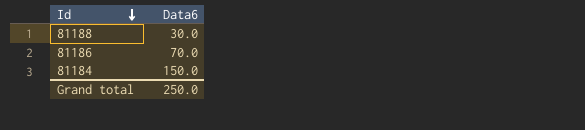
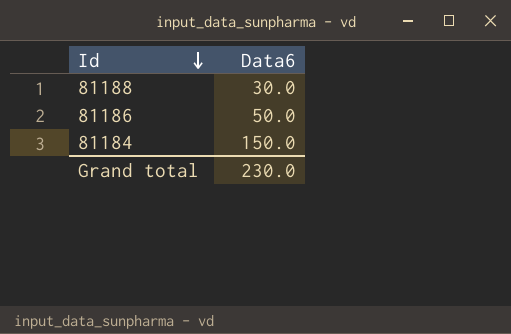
81186 | Data6: 70.0 -> 50.0
Grand total | Data6: 250.0 -> 230.0

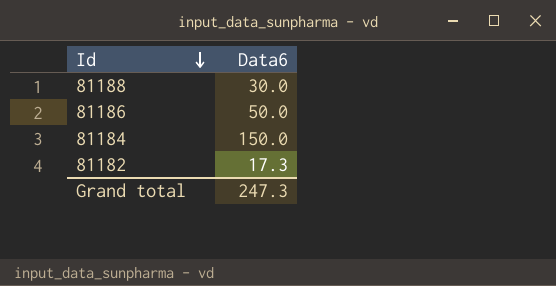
row 81182: none -> 17.3
Grand total | Data6: 230.0 -> 247.3

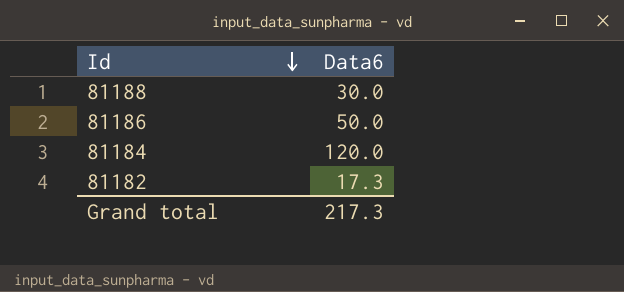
81184 | Data6: 150.0 -> 120.0
Grand total | Data6: 247.3 -> 217.3

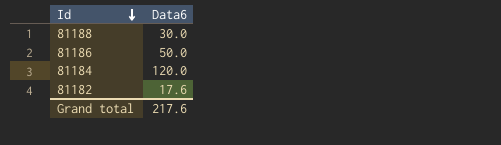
81182 | Data6: 17.3 -> 17.6
Grand total | Data6: 217.3 -> 217.6

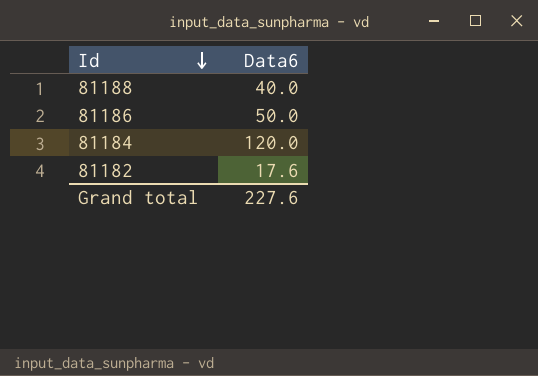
81188 | Data6: 30.0 -> 40.0
Grand total | Data6: 217.6 -> 227.6

